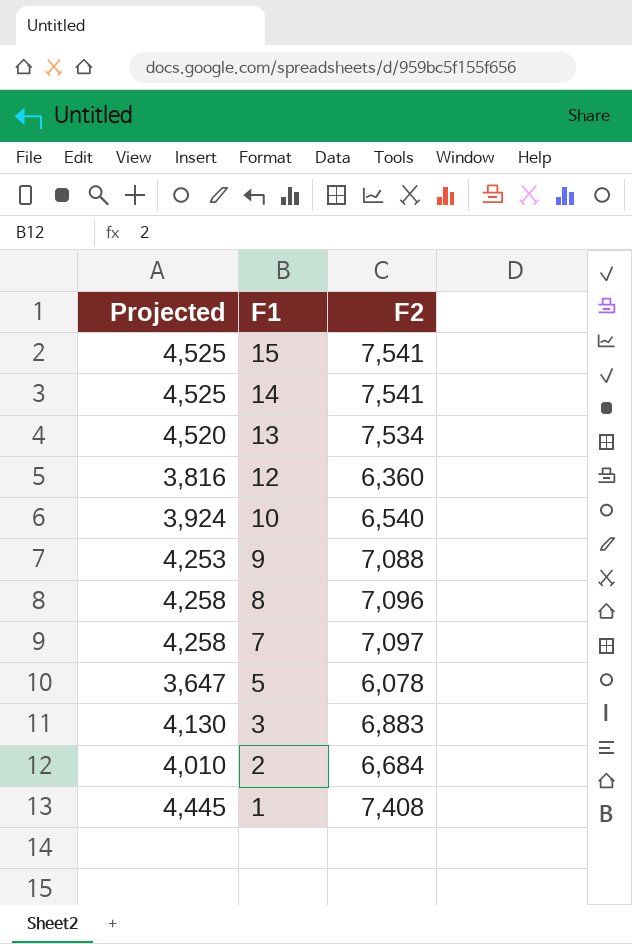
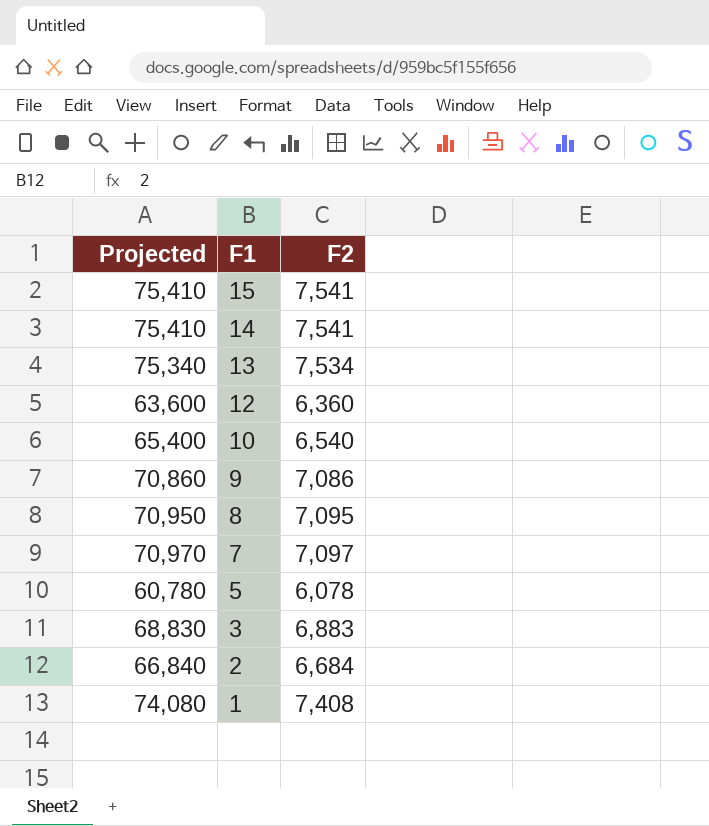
column Projected | formula: [F2] * 0.6 -> [F2] * 10
9 | F2: 7,088 -> 7,086
8 | F2: 7,096 -> 7,095

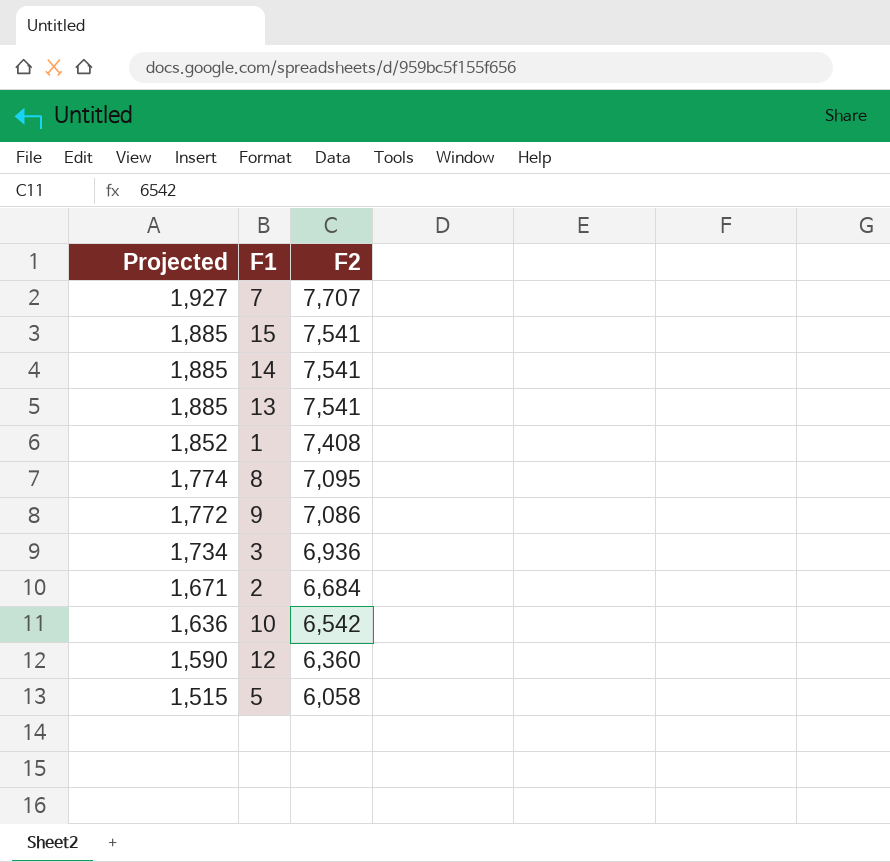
row order: F1 descending -> Projected descending
column Projected | formula: [F2] * 10 -> [F2] * 0.25
7 | F2: 7,097 -> 7,707
13 | F2: 7,534 -> 7,541
3 | F2: 6,883 -> 6,936
10 | F2: 6,540 -> 6,542
5 | F2: 6,078 -> 6,058

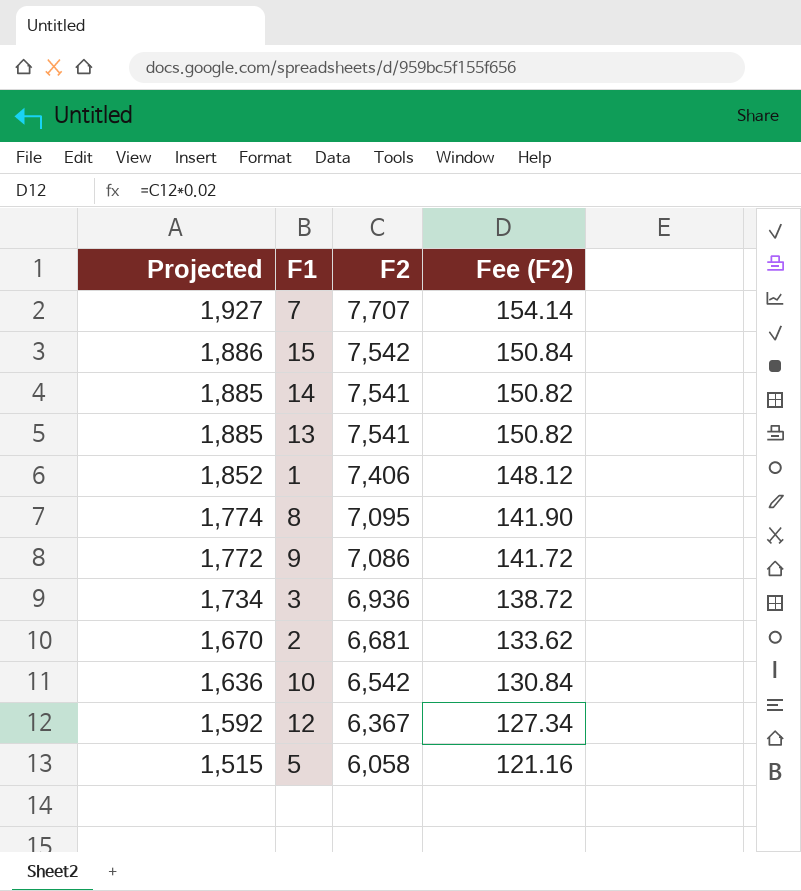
column Fee (F2) | formula: none -> [F2] * 0.02
15 | Projected: 1,885 -> 1,886
15 | F2: 7,541 -> 7,542
1 | F2: 7,408 -> 7,406
2 | Projected: 1,671 -> 1,670
2 | F2: 6,684 -> 6,681
12 | Projected: 1,590 -> 1,592
12 | F2: 6,360 -> 6,367

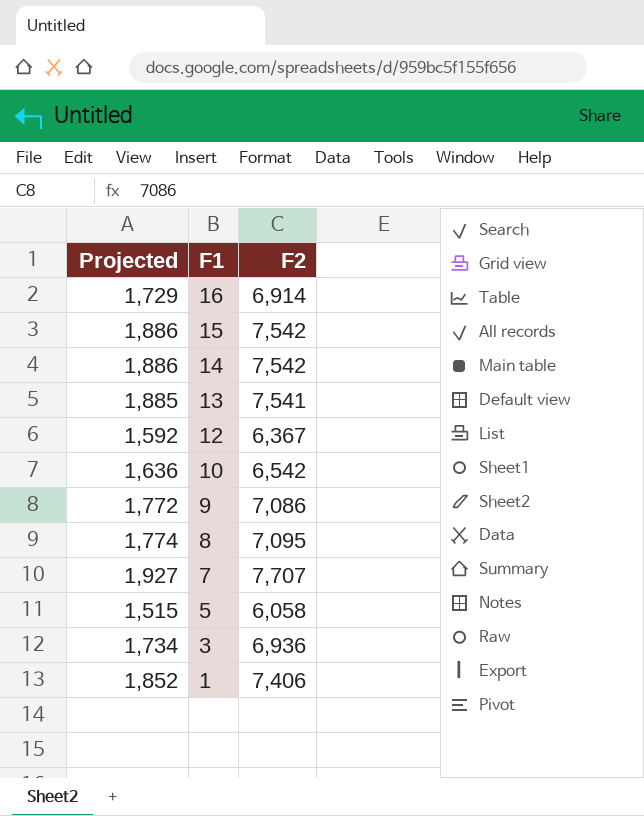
row order: Projected descending -> F1 descending
column Fee (F2) | formula: [F2] * 0.02 -> none
row 2: 1,670 | 6,681 | 133.62 -> none
row 16: none -> 1,729 | 6,914
14 | Projected: 1,885 -> 1,886
14 | F2: 7,541 -> 7,542

